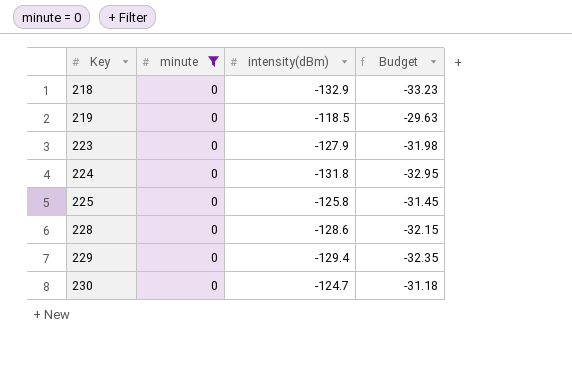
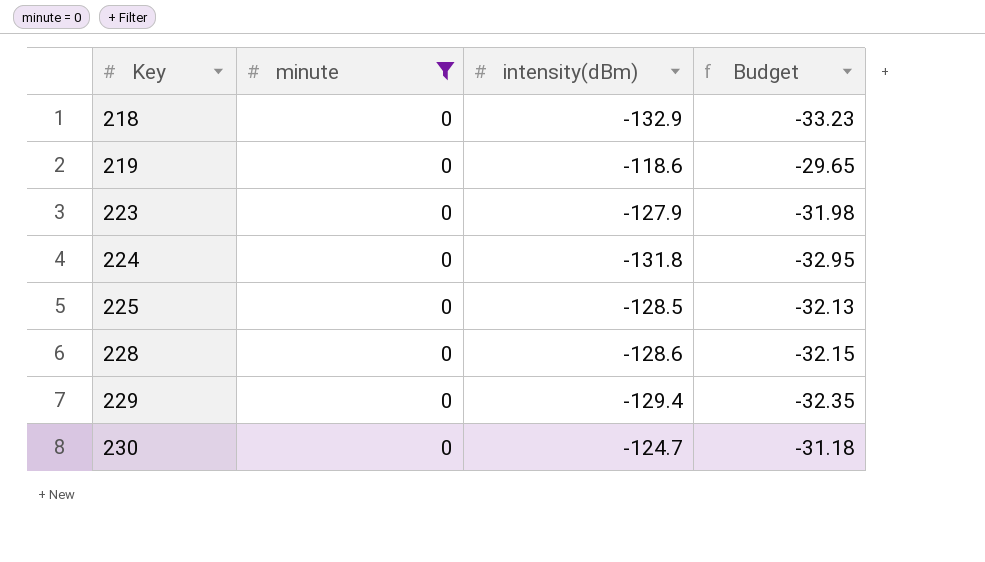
219 | intensity(dBm): -118.5 -> -118.6
219 | Budget: -29.63 -> -29.65
225 | intensity(dBm): -125.8 -> -128.5
225 | Budget: -31.45 -> -32.13

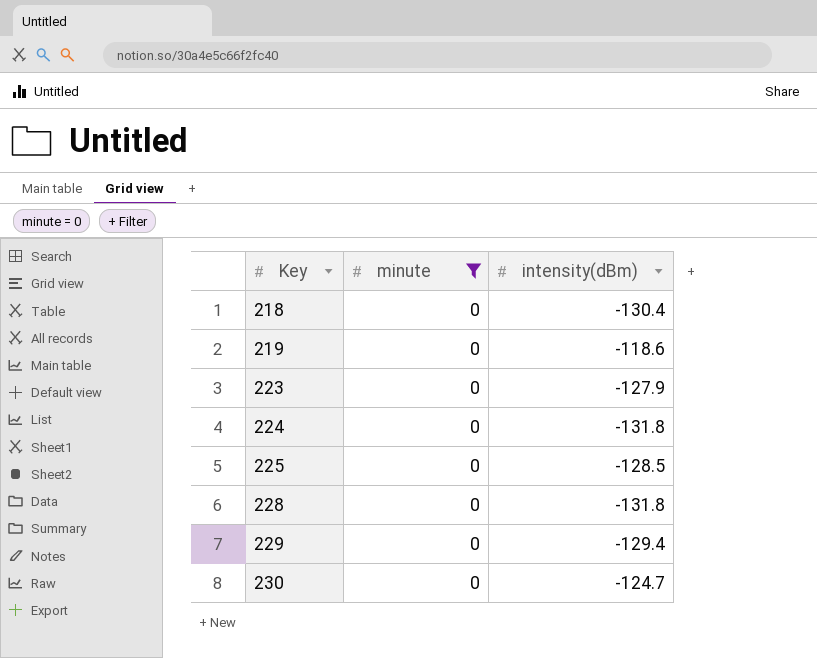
column Budget | formula: [intensity(dBm)] * 0.25 -> none
218 | intensity(dBm): -132.9 -> -130.4
228 | intensity(dBm): -128.6 -> -131.8

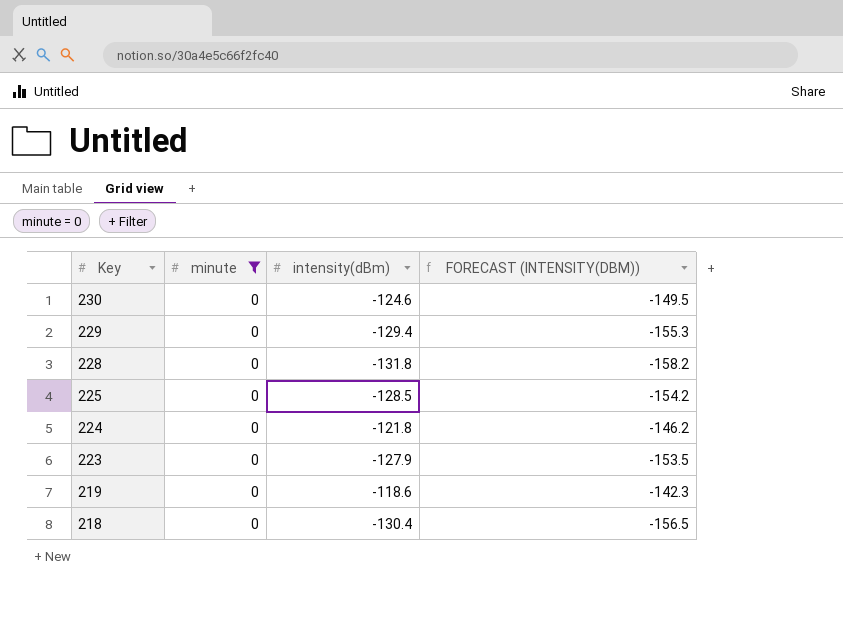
row order: Key ascending -> Key descending
column FORECAST (INTENSITY(DBM)) | formula: none -> [intensity(dBm)] * 1.2
230 | intensity(dBm): -124.7 -> -124.6
224 | intensity(dBm): -131.8 -> -121.8

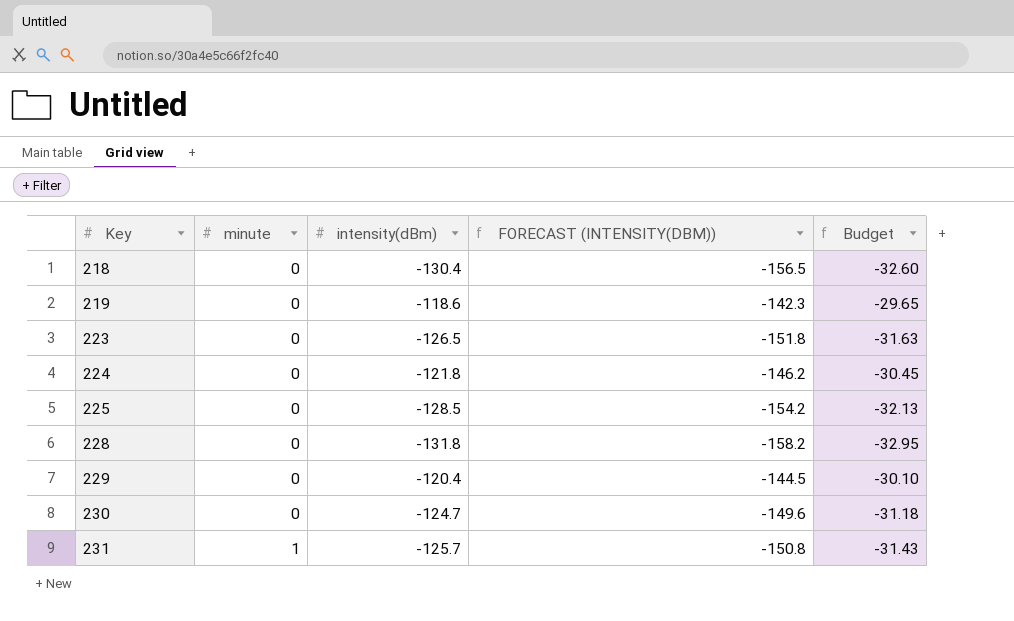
filter: minute = 0 -> none
row order: Key descending -> Key ascending
column Budget | formula: none -> [intensity(dBm)] * 0.25
223 | intensity(dBm): -127.9 -> -126.5
223 | FORECAST (INTENSITY(DBM)): -153.5 -> -151.8
229 | intensity(dBm): -129.4 -> -120.4
229 | FORECAST (INTENSITY(DBM)): -155.3 -> -144.5
230 | intensity(dBm): -124.6 -> -124.7
230 | FORECAST (INTENSITY(DBM)): -149.5 -> -149.6

